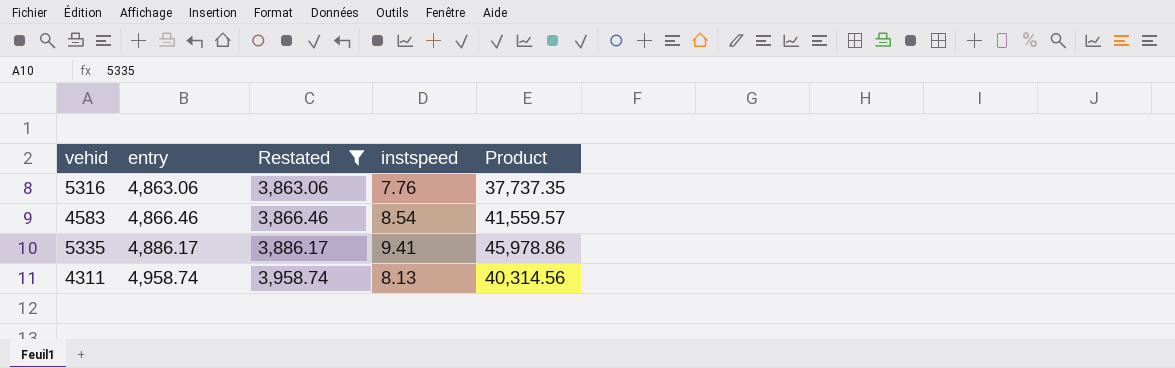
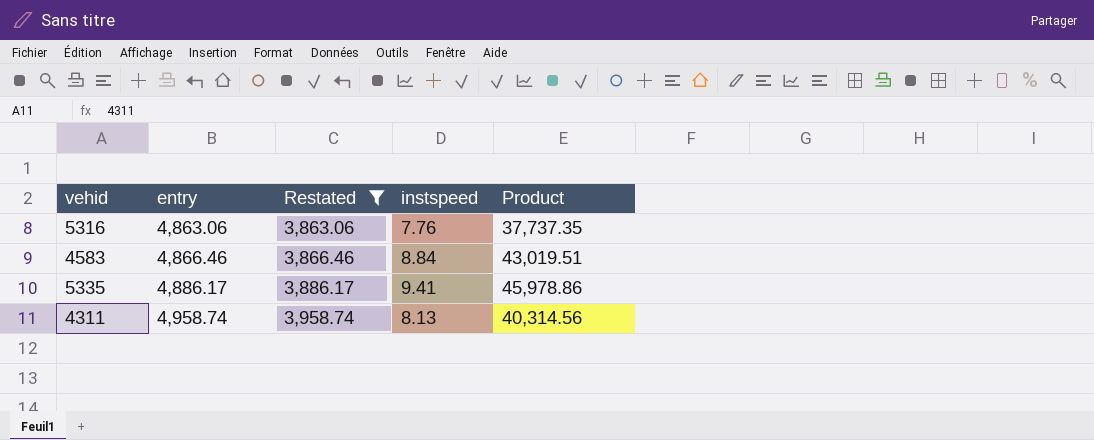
4583 | instspeed: 8.54 -> 8.84
4583 | Product: 41,559.57 -> 43,019.51

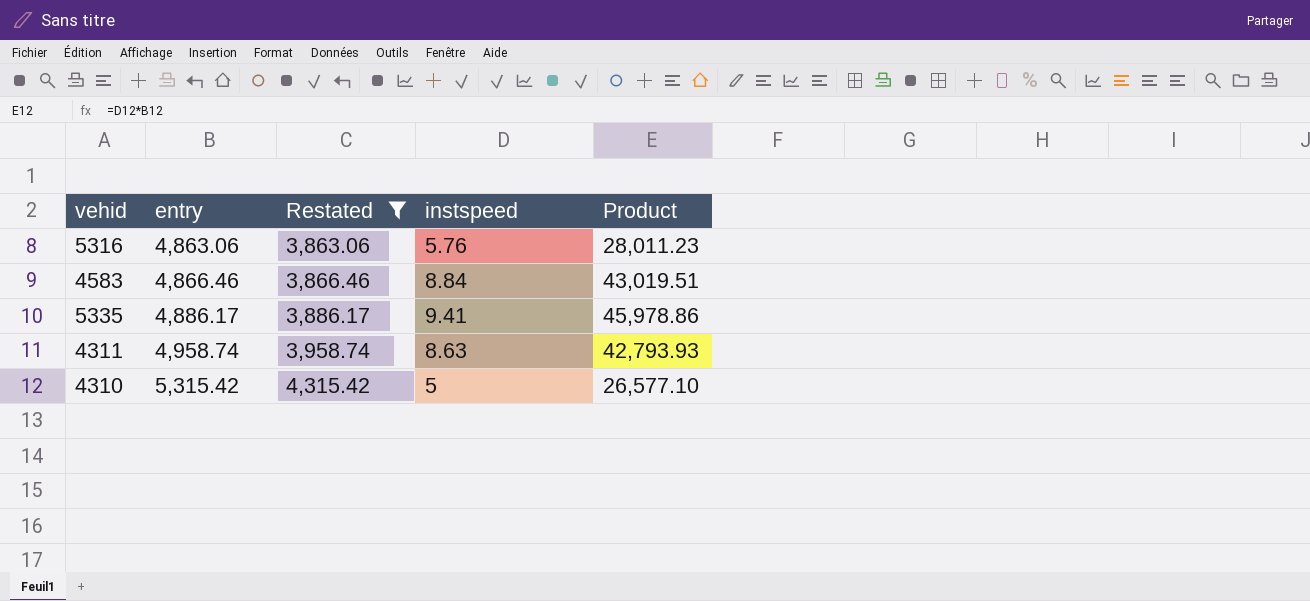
5316 | instspeed: 7.76 -> 5.76
5316 | Product: 37,737.35 -> 28,011.23
4311 | instspeed: 8.13 -> 8.63
4311 | Product: 40,314.56 -> 42,793.93
row 4310: none -> 5,315.42 | 4,315.42 | 5 | 26,577.10

